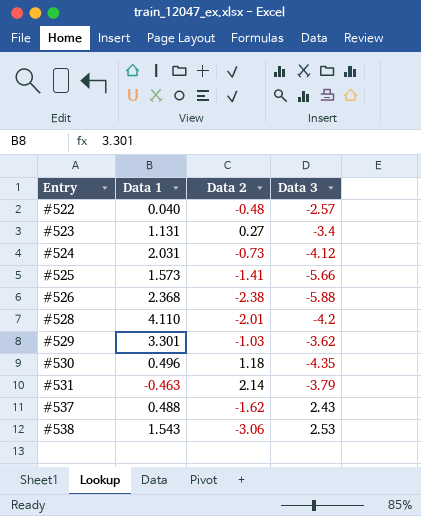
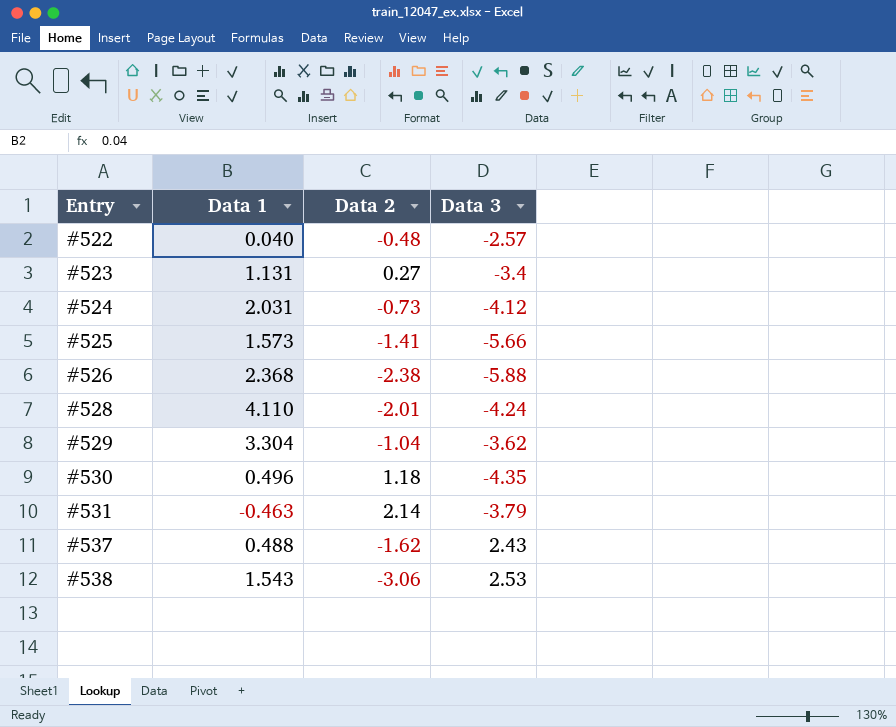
#528 | Data 3: -4.2 -> -4.24
#529 | Data 1: 3.301 -> 3.304
#529 | Data 2: -1.03 -> -1.04

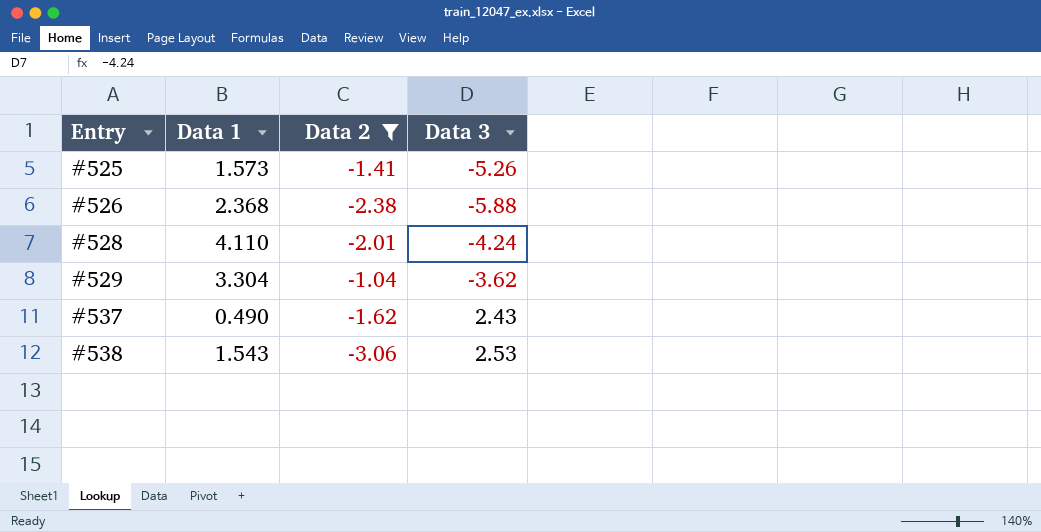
filter: none -> Data 2 <= -1.04
#525 | Data 3: -5.66 -> -5.26
#537 | Data 1: 0.488 -> 0.490

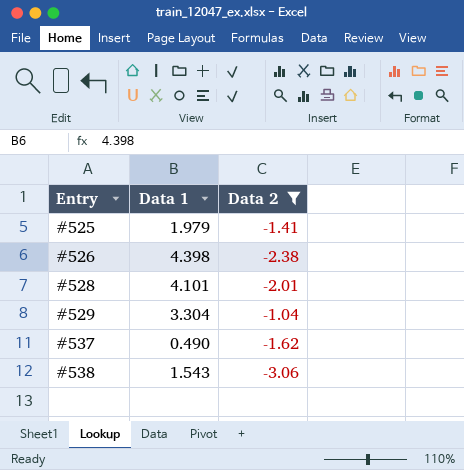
column Data 3 | position: 4 -> none
#525 | Data 1: 1.573 -> 1.979
#526 | Data 1: 2.368 -> 4.398
#528 | Data 1: 4.110 -> 4.101

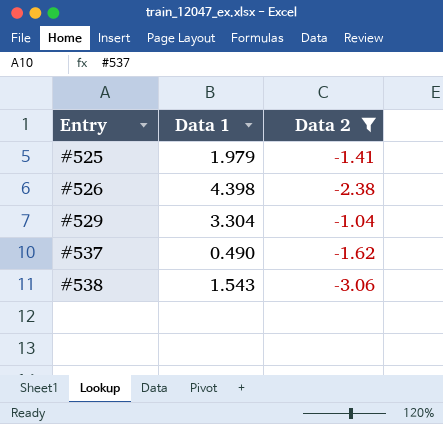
row #528: 4.101 | -2.01 -> none

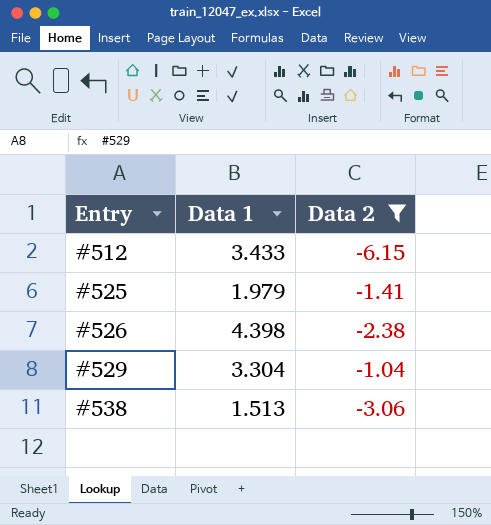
row #537: 0.490 | -1.62 -> none
row #512: none -> 3.433 | -6.15
#538 | Data 1: 1.543 -> 1.513

